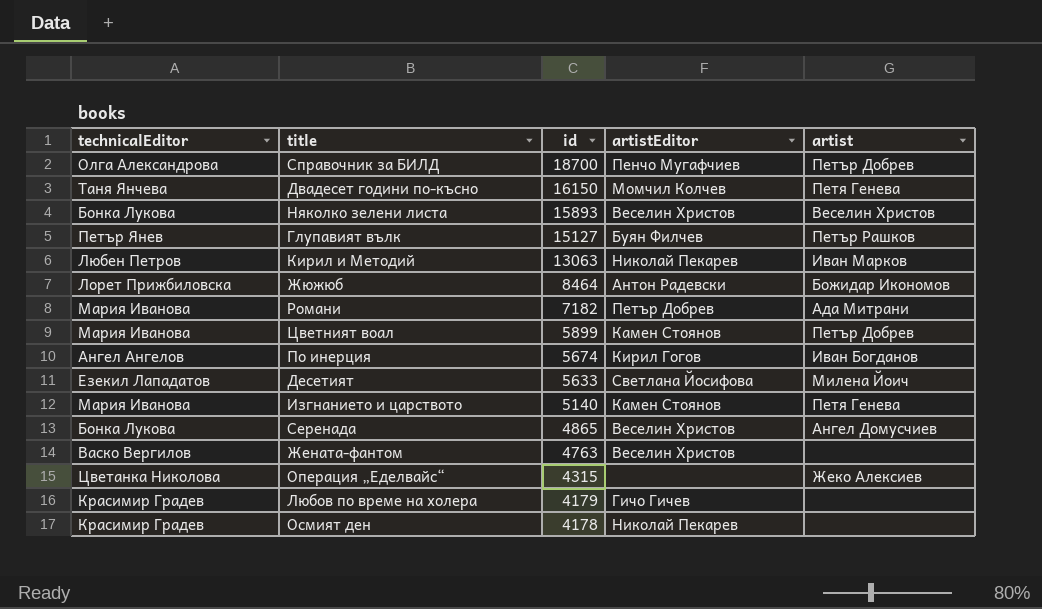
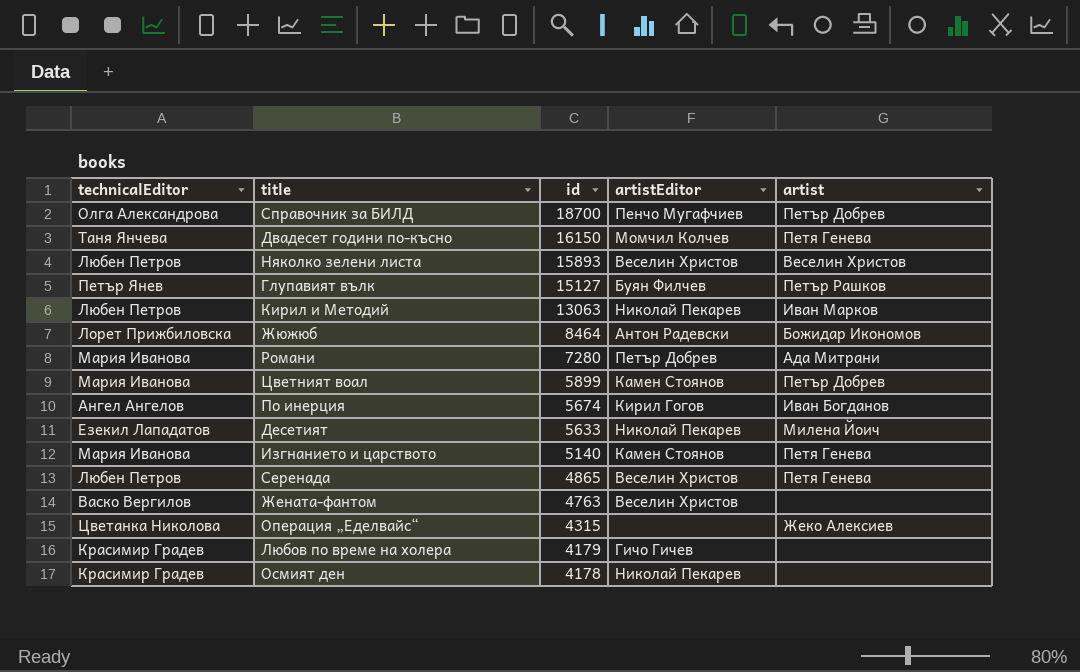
Няколко зелени листа | technicalEditor: Бонка Лукова -> Любен Петров
Романи | id: 7182 -> 7280
Десетият | artistEditor: Светлана Йосифова -> Николай Пекарев
Серенада | technicalEditor: Бонка Лукова -> Любен Петров
Серенада | artist: Ангел Домусчиев -> Петя Генева

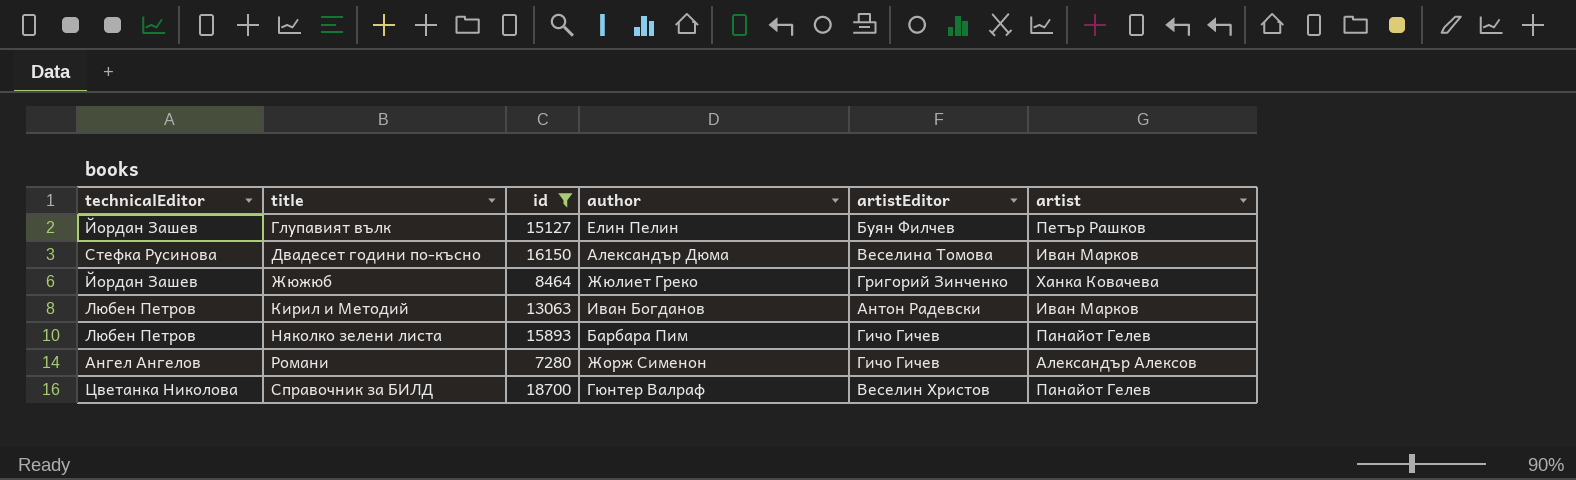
filter: none -> id >= 7280
row order: id descending -> title ascending
column author | position: none -> 4
Глупавият вълк | technicalEditor: Петър Янев -> Йордан Зашев
Двадесет години по-късно | technicalEditor: Таня Янчева -> Стефка Русинова
Двадесет години по-късно | artistEditor: Момчил Колчев -> Веселина Томова
Двадесет години по-късно | artist: Петя Генева -> Иван Марков
Жюжюб | technicalEditor: Лорет Прижбиловска -> Йордан Зашев
Жюжюб | artistEditor: Антон Радевски -> Григорий Зинченко
Жюжюб | artist: Божидар Икономов -> Ханка Ковачева
Кирил и Методий | artistEditor: Николай Пекарев -> Антон Радевски
Няколко зелени листа | artistEditor: Веселин Христов -> Гичо Гичев
Няколко зелени листа | artist: Веселин Христов -> Панайот Гелев
Романи | technicalEditor: Мария Иванова -> Ангел Ангелов
Романи | artistEditor: Петър Добрев -> Гичо Гичев
Романи | artist: Ада Митрани -> Александър Алексов
Справочник за БИЛД | technicalEditor: Олга Александрова -> Цветанка Николова
Справочник за БИЛД | artistEditor: Пенчо Мугафчиев -> Веселин Христов
Справочник за БИЛД | artist: Петър Добрев -> Панайот Гелев

